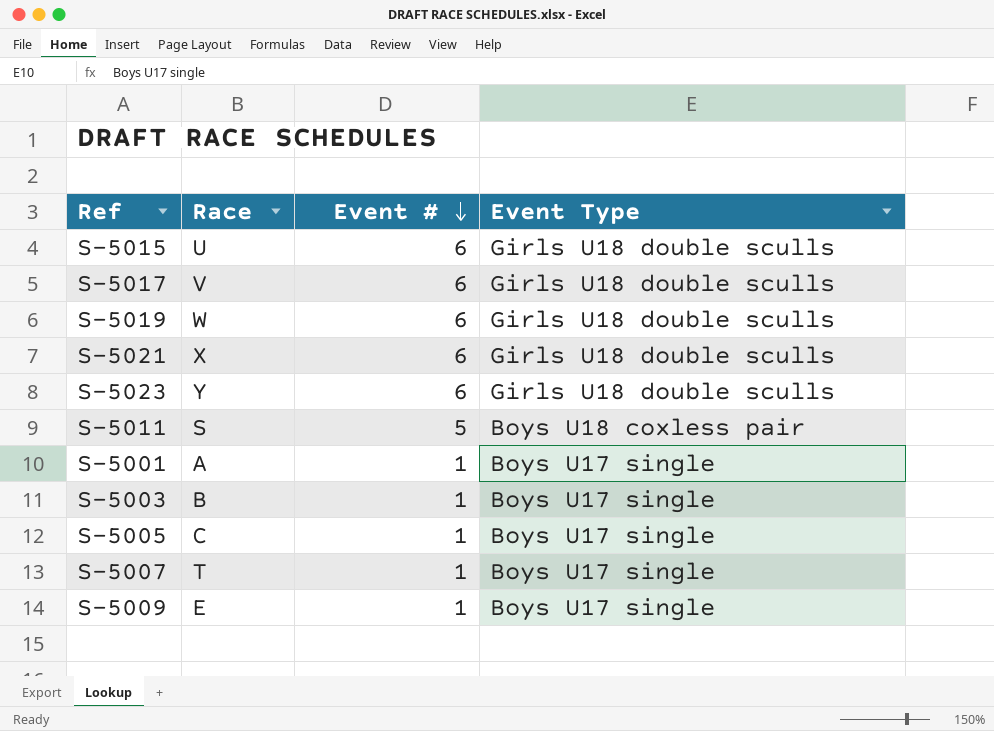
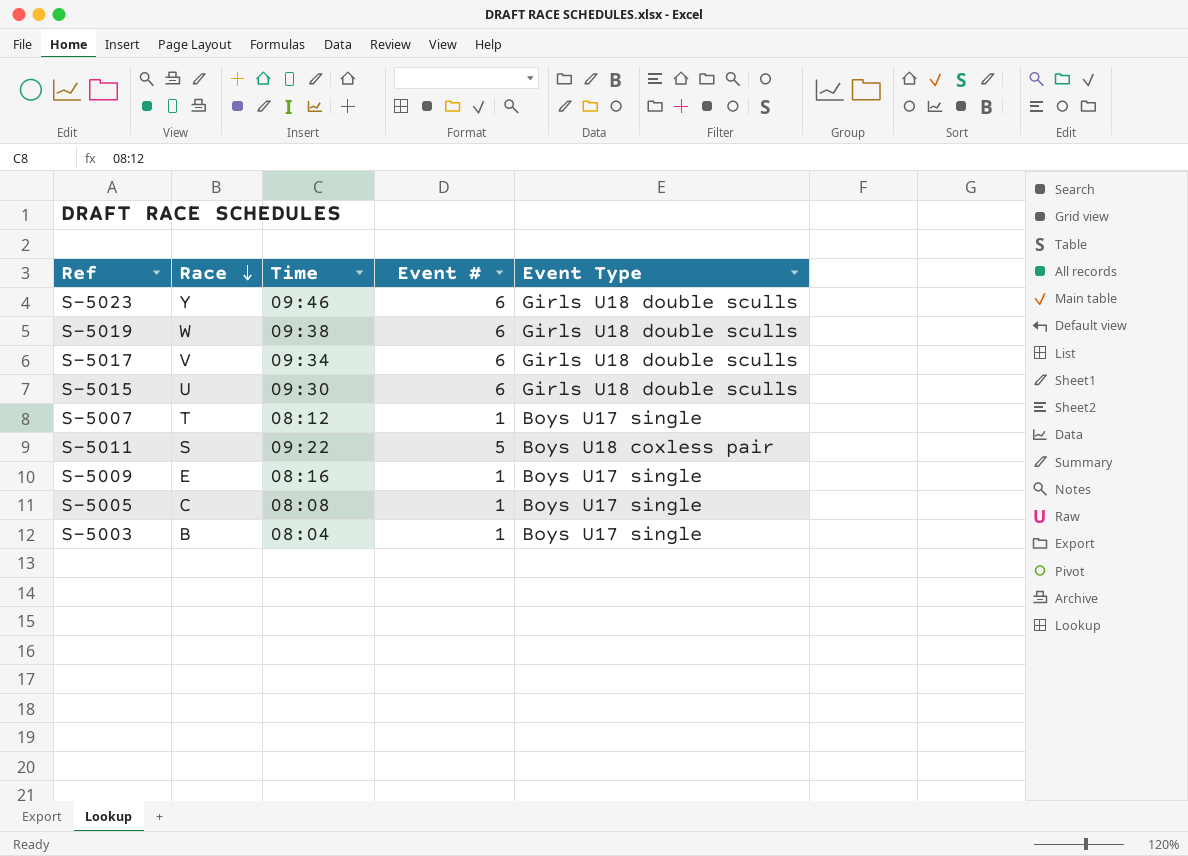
row order: Event # descending -> Race descending
column Time | position: none -> 3
row S-5021: X | 6 | Girls U18 double sculls -> none
row S-5001: A | 1 | Boys U17 single -> none

